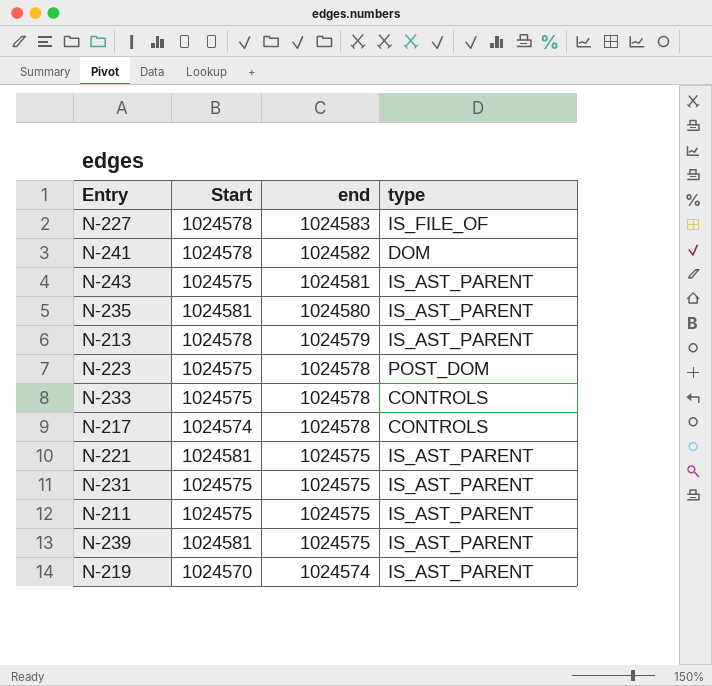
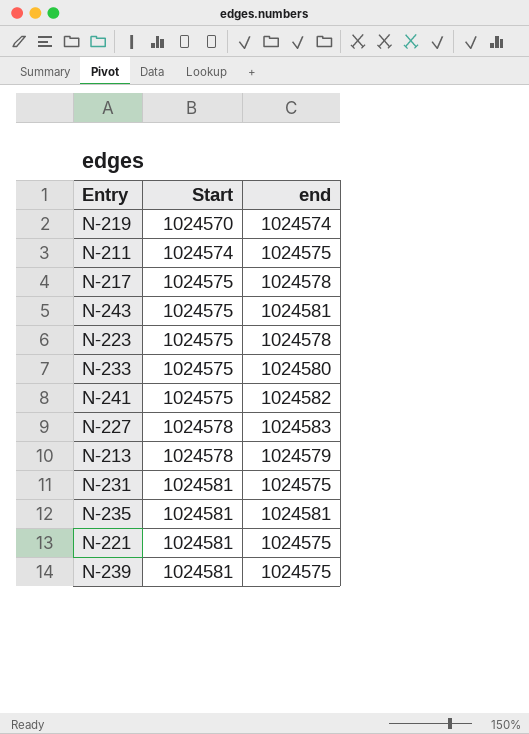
row order: end descending -> Start ascending
column type | position: 4 -> none
N-211 | Start: 1024575 -> 1024574
N-217 | Start: 1024574 -> 1024575
N-233 | end: 1024578 -> 1024580
N-241 | Start: 1024578 -> 1024575
N-231 | Start: 1024575 -> 1024581
N-235 | end: 1024580 -> 1024581

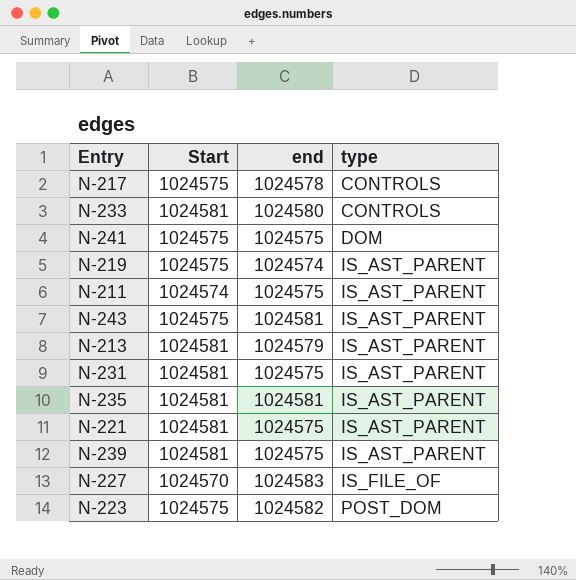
row order: Start ascending -> type ascending
column type | position: none -> 4
N-233 | Start: 1024575 -> 1024581
N-241 | end: 1024582 -> 1024575
N-219 | Start: 1024570 -> 1024575
N-213 | Start: 1024578 -> 1024581
N-227 | Start: 1024578 -> 1024570
N-223 | end: 1024578 -> 1024582

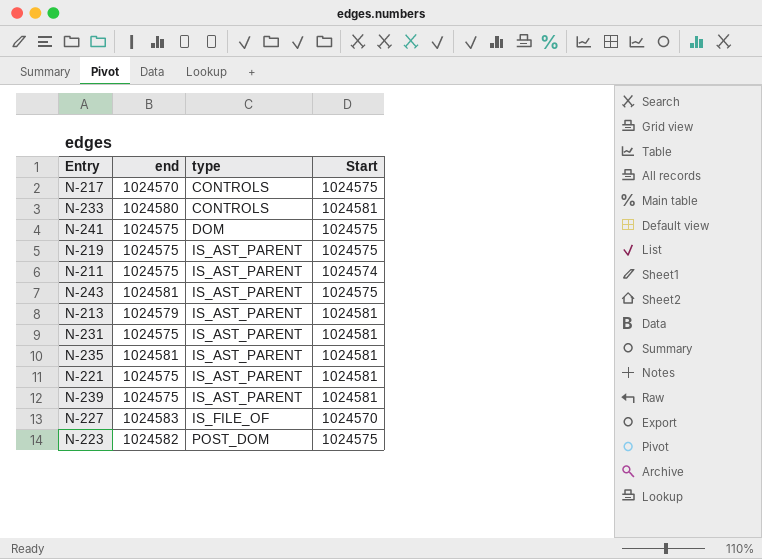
column Start | position: 2 -> 4
N-217 | end: 1024578 -> 1024570
N-219 | end: 1024574 -> 1024575

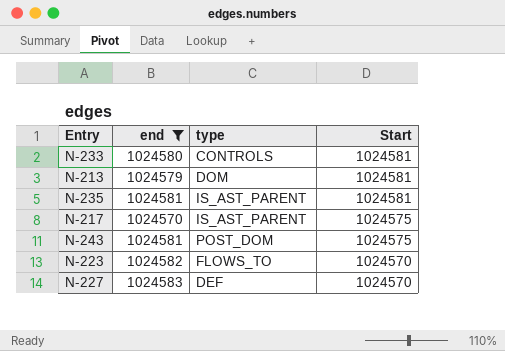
filter: none -> end != 1024575
row order: type ascending -> Start descending
N-213 | type: IS_AST_PARENT -> DOM
N-217 | type: CONTROLS -> IS_AST_PARENT
N-243 | type: IS_AST_PARENT -> POST_DOM
N-223 | type: POST_DOM -> FLOWS_TO
N-223 | Start: 1024575 -> 1024570
N-227 | type: IS_FILE_OF -> DEF

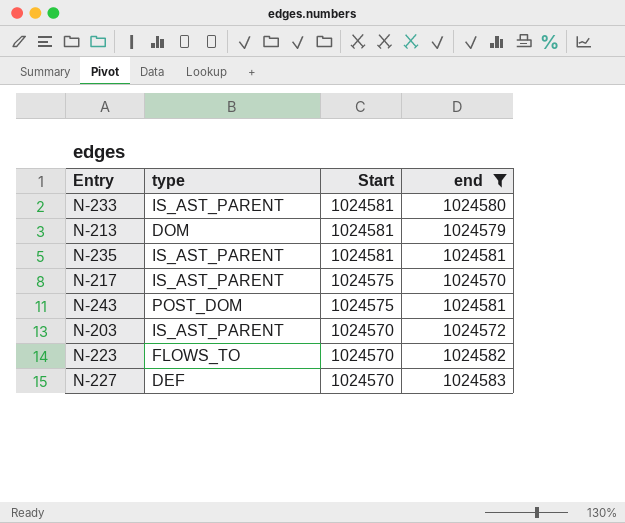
column end | position: 2 -> 4
N-233 | type: CONTROLS -> IS_AST_PARENT
row N-203: none -> IS_AST_PARENT | 1024570 | 1024572

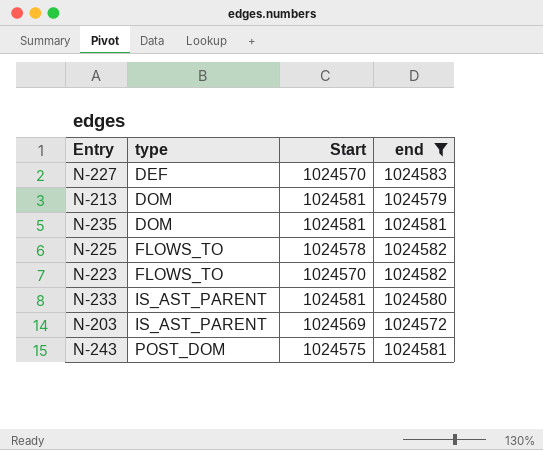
row order: Start descending -> type ascending
row N-217: IS_AST_PARENT | 1024575 | 1024570 -> none
N-235 | type: IS_AST_PARENT -> DOM
row N-225: none -> FLOWS_TO | 1024578 | 1024582
N-203 | Start: 1024570 -> 1024569

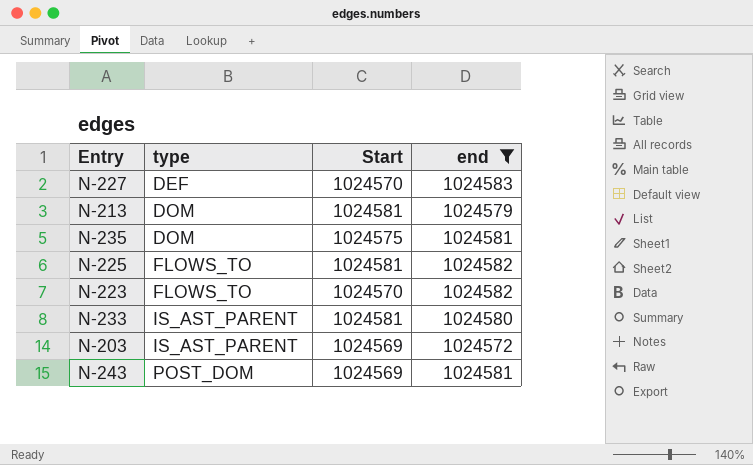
N-235 | Start: 1024581 -> 1024575
N-225 | Start: 1024578 -> 1024581
N-243 | Start: 1024575 -> 1024569

